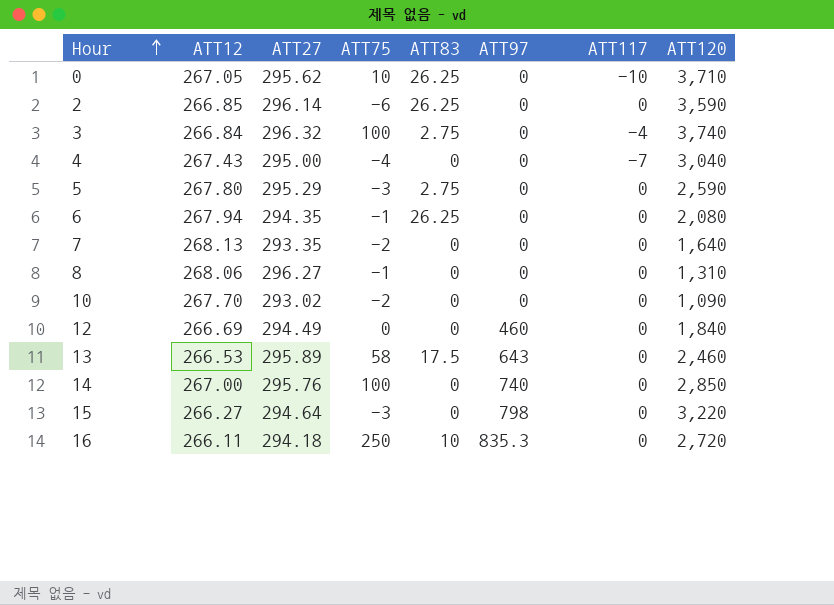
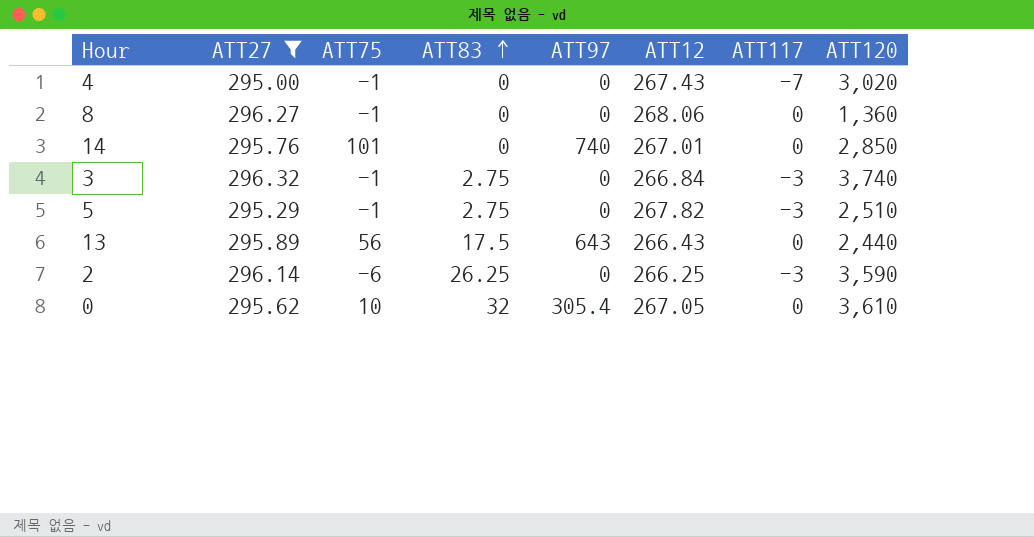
filter: none -> ATT27 >= 295.00
row order: Hour ascending -> ATT83 ascending
column ATT12 | position: 2 -> 6
4 | ATT75: -4 -> -1
4 | ATT120: 3,040 -> 3,020
8 | ATT120: 1,310 -> 1,360
14 | ATT75: 100 -> 101
14 | ATT12: 267.00 -> 267.01
3 | ATT75: 100 -> -1
3 | ATT117: -4 -> -3
5 | ATT75: -3 -> -1
5 | ATT12: 267.80 -> 267.82
5 | ATT117: 0 -> -3
5 | ATT120: 2,590 -> 2,510
13 | ATT75: 58 -> 56
13 | ATT12: 266.53 -> 266.43
13 | ATT120: 2,460 -> 2,440
2 | ATT12: 266.85 -> 266.25
2 | ATT117: 0 -> -3
0 | ATT83: 26.25 -> 32
0 | ATT97: 0 -> 305.4
0 | ATT117: -10 -> 0
0 | ATT120: 3,710 -> 3,610

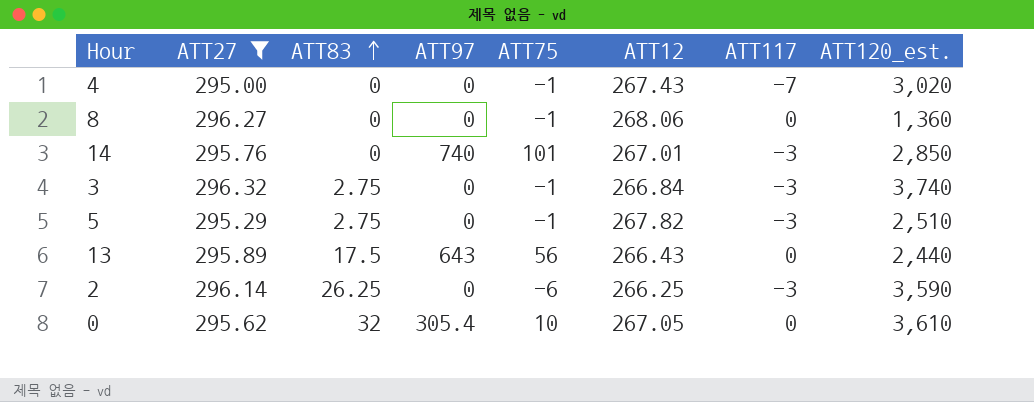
column ATT75 | position: 3 -> 5
column name: ATT120 -> ATT120_est.
14 | ATT117: 0 -> -3

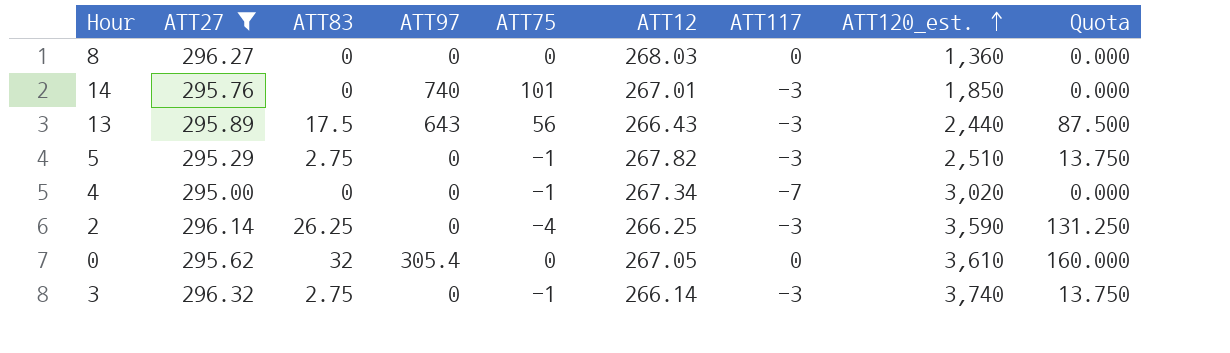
row order: ATT83 ascending -> ATT120_est. ascending
column Quota | formula: none -> [ATT83] * 5
8 | ATT75: -1 -> 0
8 | ATT12: 268.06 -> 268.03
14 | ATT120_est.: 2,850 -> 1,850
13 | ATT117: 0 -> -3
4 | ATT12: 267.43 -> 267.34
2 | ATT75: -6 -> -4
0 | ATT75: 10 -> 0
3 | ATT12: 266.84 -> 266.14

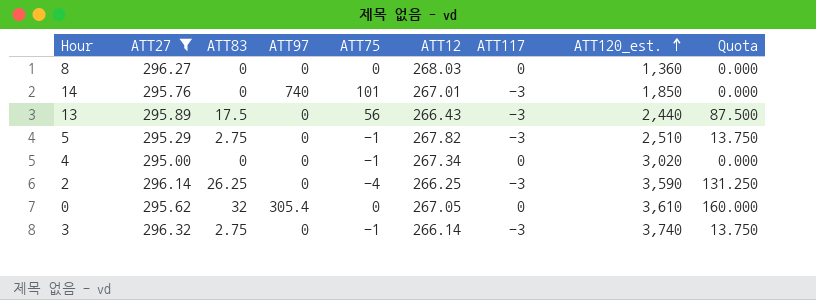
13 | ATT97: 643 -> 0
4 | ATT117: -7 -> 0

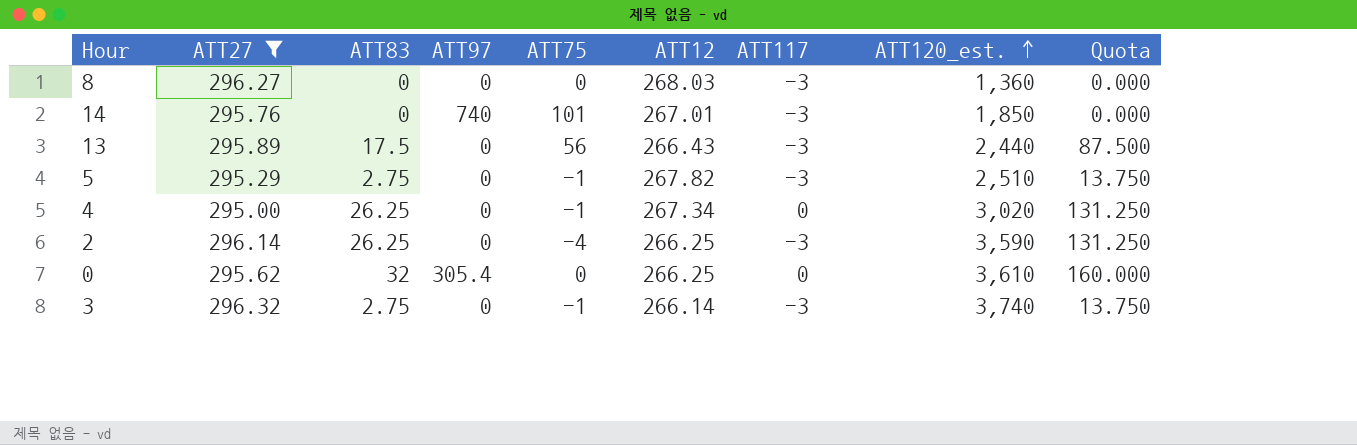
8 | ATT117: 0 -> -3
4 | ATT83: 0 -> 26.25
4 | Quota: 0.000 -> 131.250
0 | ATT12: 267.05 -> 266.25

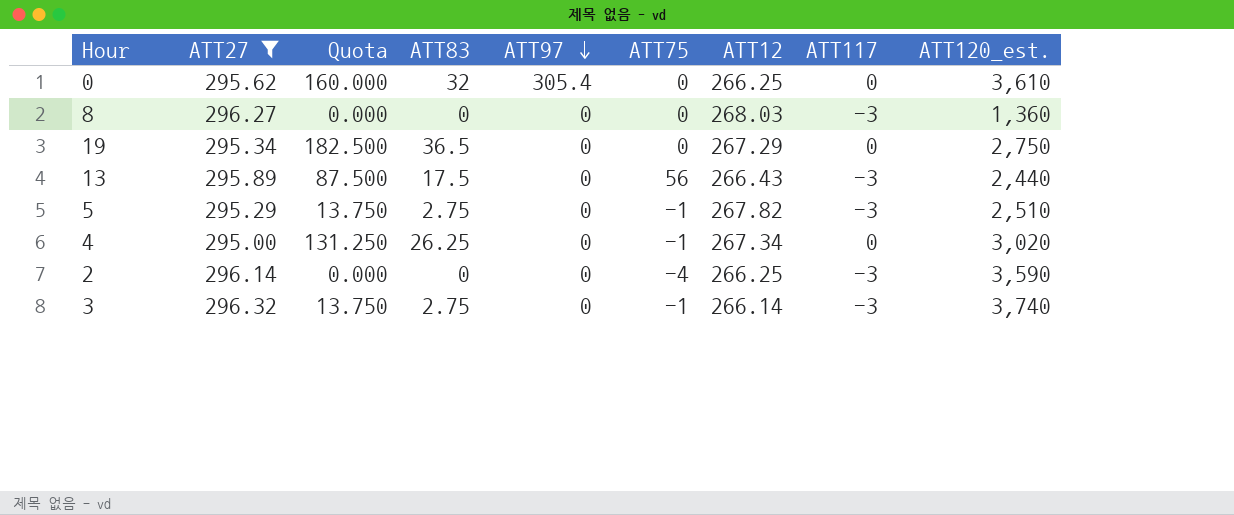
row order: ATT120_est. ascending -> ATT97 descending
column Quota | position: 9 -> 3
row 14: 295.76 | 0 | 740 | 101 | 267.01 | -3 | 1,850 | 0.000 -> none
row 19: none -> 295.34 | 182.500 | 36.5 | 0 | 0 | 267.29 | 0 | 2,750
2 | Quota: 131.250 -> 0.000
2 | ATT83: 26.25 -> 0

